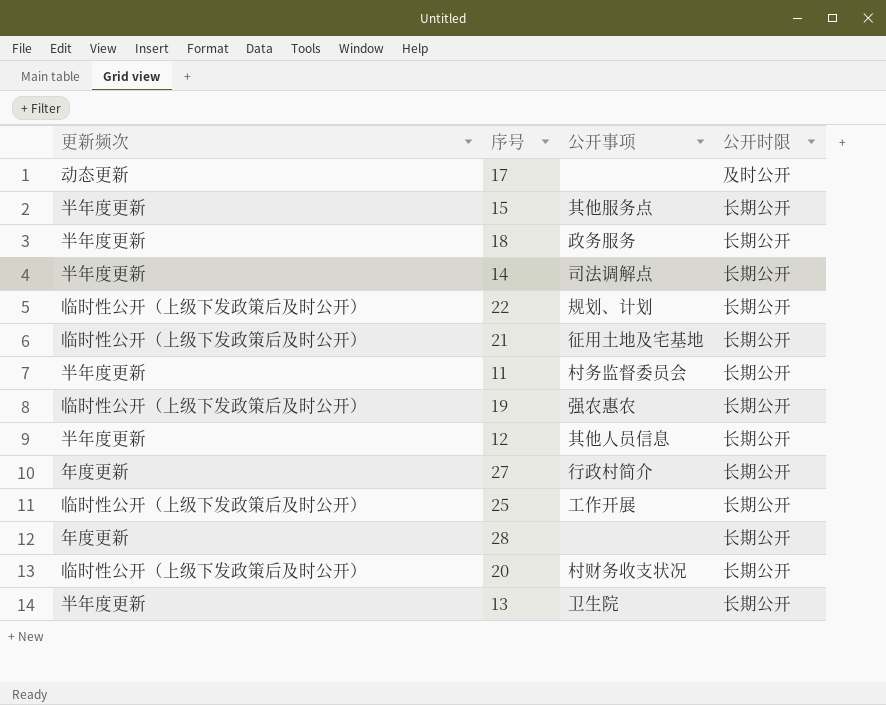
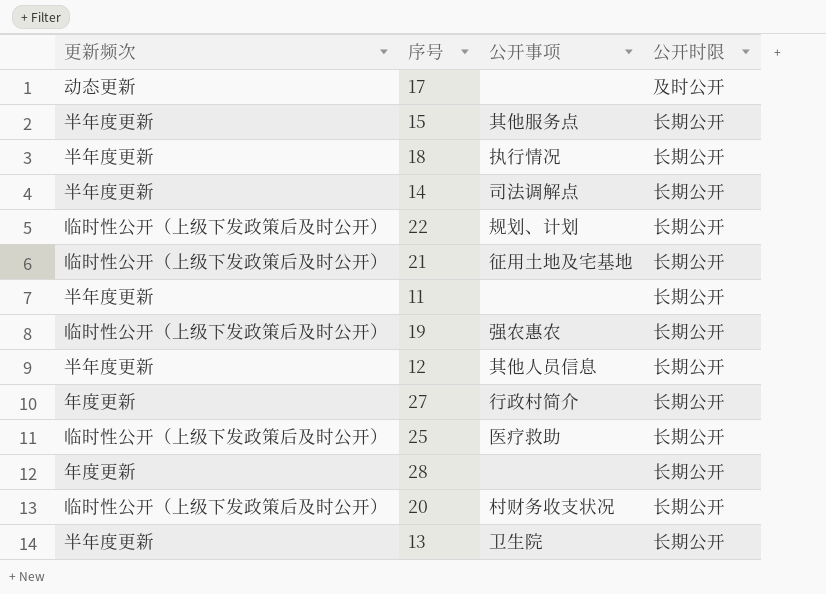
18 | 公开事项: 政务服务 -> 执行情况
11 | 公开事项: 村务监督委员会 -> none
25 | 公开事项: 工作开展 -> 医疗救助

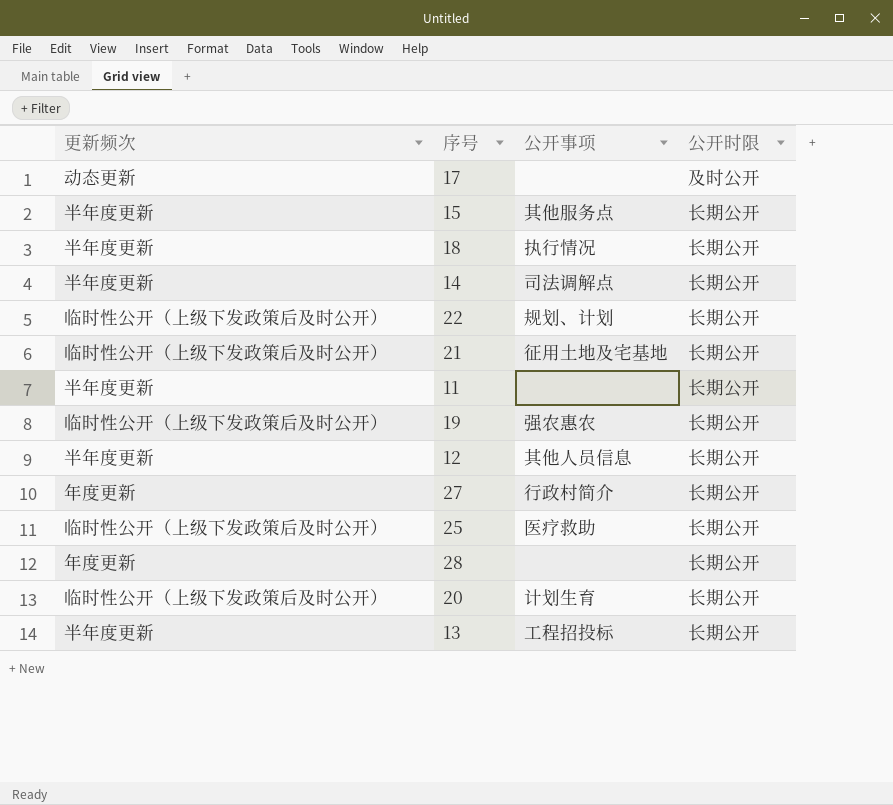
20 | 公开事项: 村财务收支状况 -> 计划生育
13 | 公开事项: 卫生院 -> 工程招投标

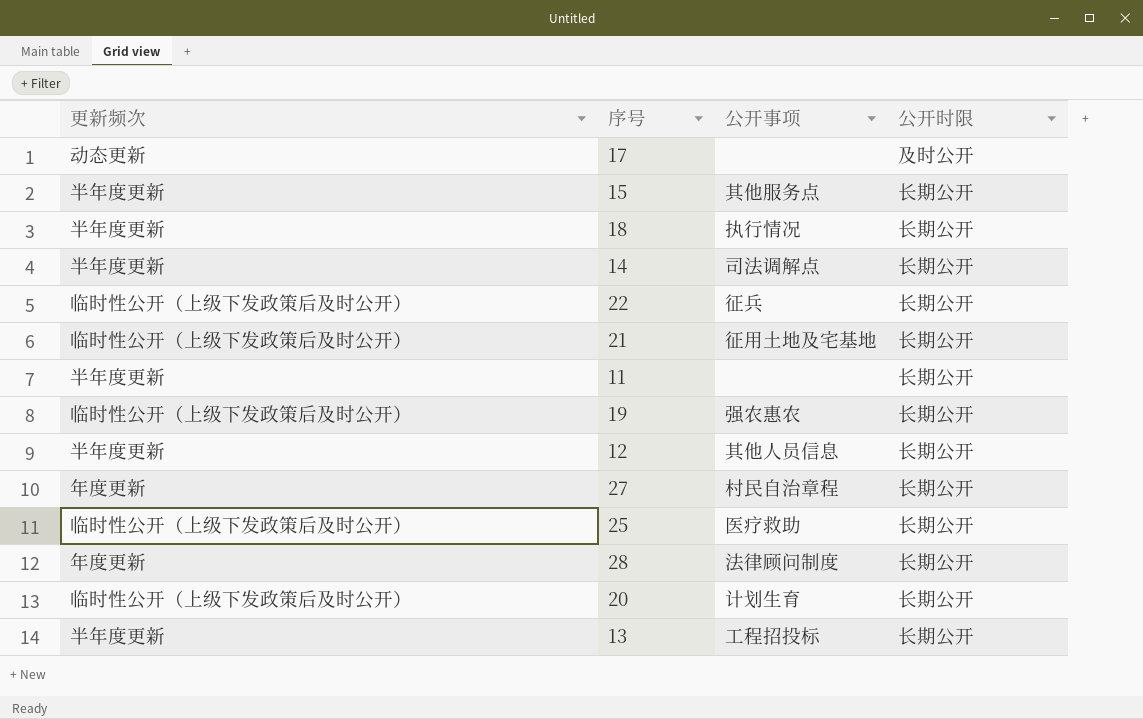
22 | 公开事项: 规划、计划 -> 征兵
27 | 公开事项: 行政村简介 -> 村民自治章程
28 | 公开事项: none -> 法律顾问制度

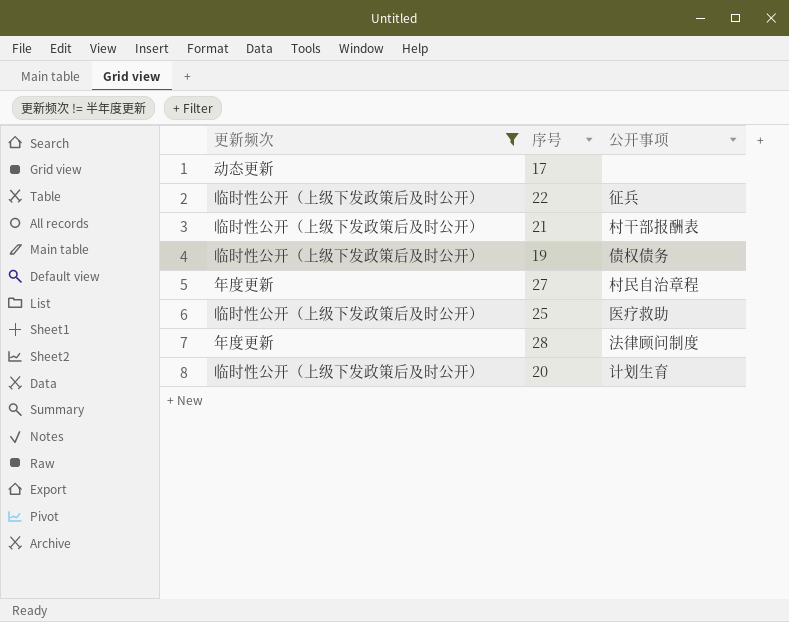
filter: none -> 更新频次 != 半年度更新
column 公开时限 | position: 4 -> none
21 | 公开事项: 征用土地及宅基地 -> 村干部报酬表
19 | 公开事项: 强农惠农 -> 债权债务

